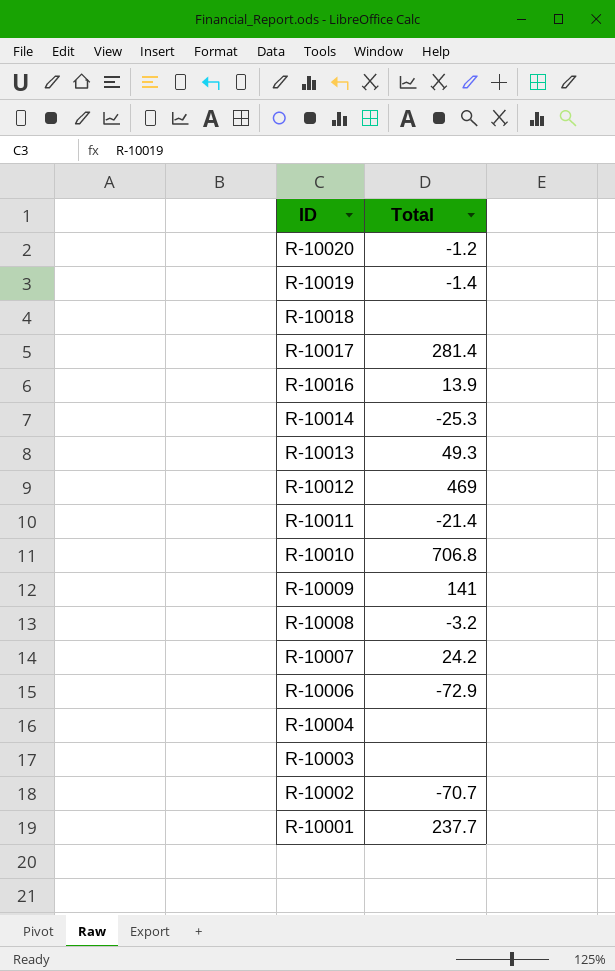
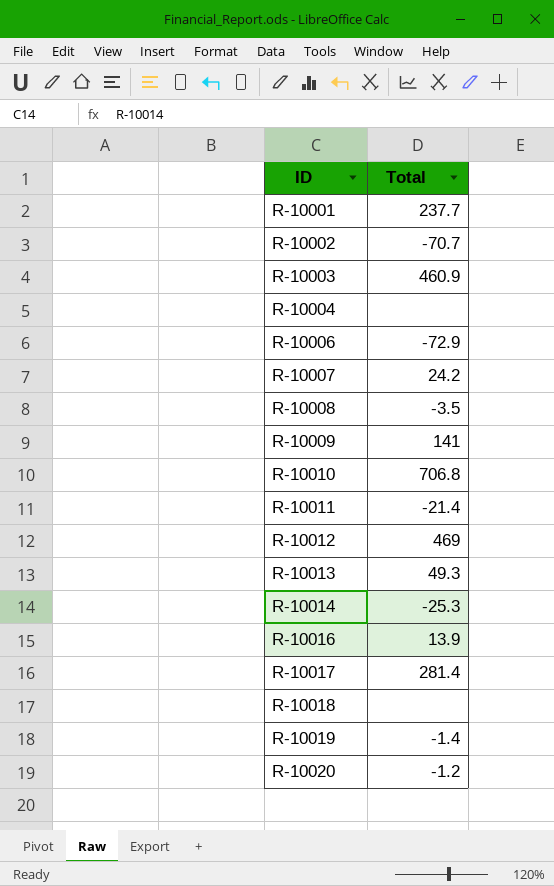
row order: ID descending -> ID ascending
R-10003 | Total: none -> 460.9
R-10008 | Total: -3.2 -> -3.5

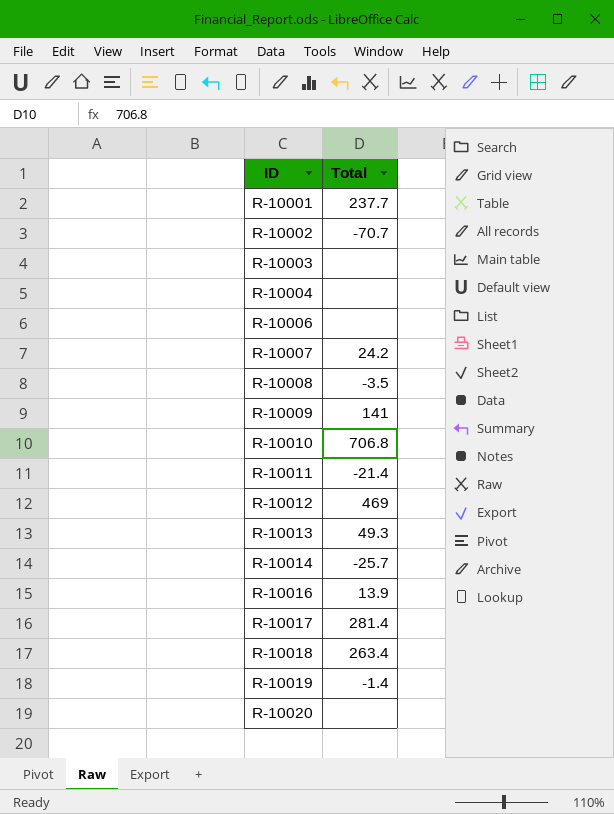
R-10003 | Total: 460.9 -> none
R-10006 | Total: -72.9 -> none
R-10014 | Total: -25.3 -> -25.7
R-10018 | Total: none -> 263.4
R-10020 | Total: -1.2 -> none

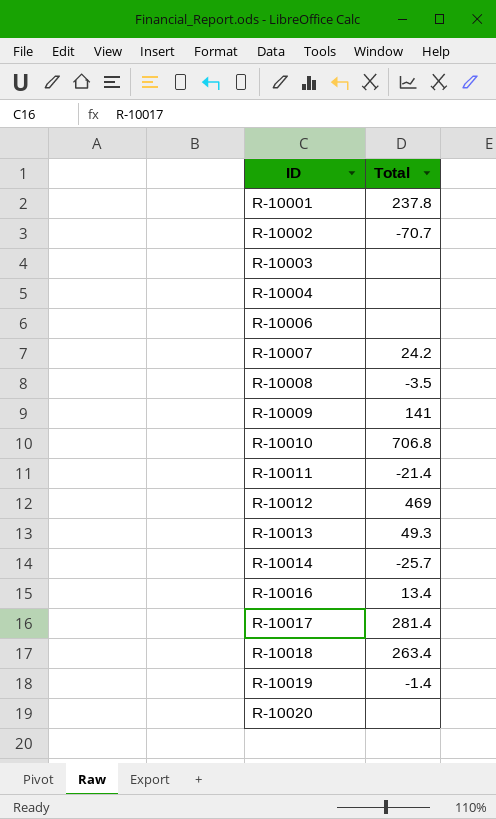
R-10001 | Total: 237.7 -> 237.8
R-10016 | Total: 13.9 -> 13.4

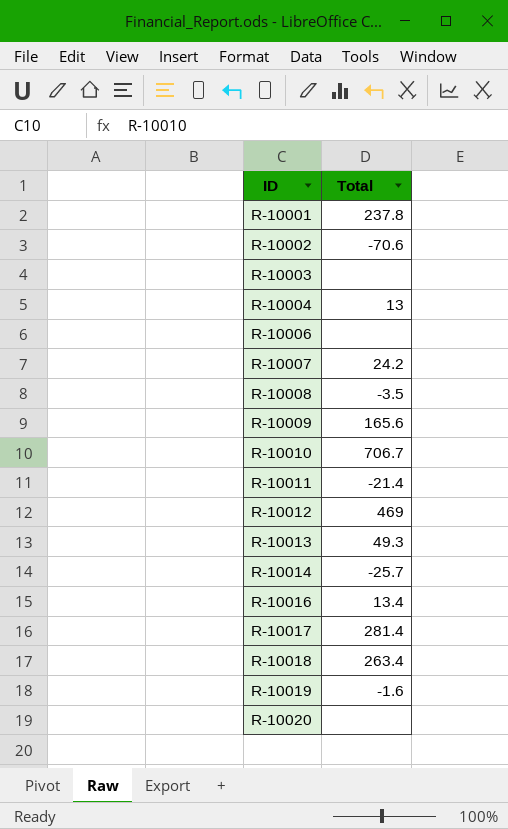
R-10002 | Total: -70.7 -> -70.6
R-10004 | Total: none -> 13
R-10009 | Total: 141 -> 165.6
R-10010 | Total: 706.8 -> 706.7
R-10019 | Total: -1.4 -> -1.6

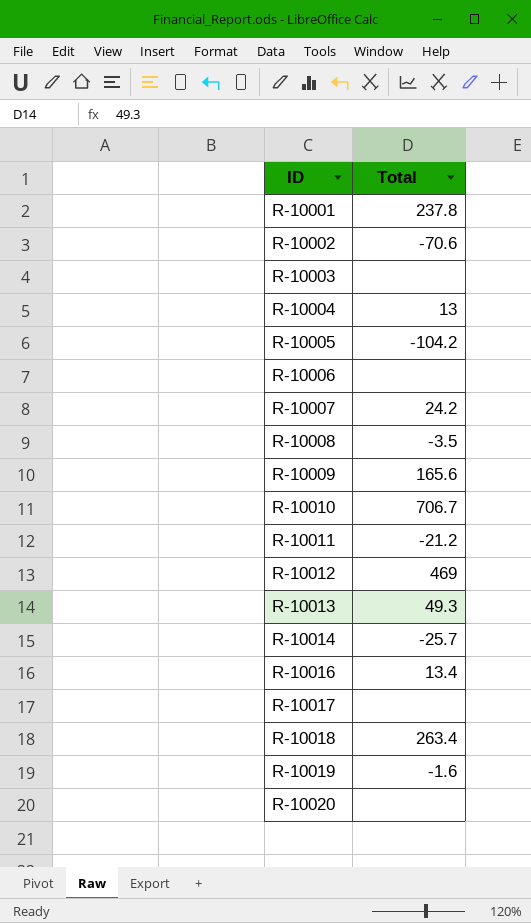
row R-10005: none -> -104.2
R-10011 | Total: -21.4 -> -21.2
R-10017 | Total: 281.4 -> none

